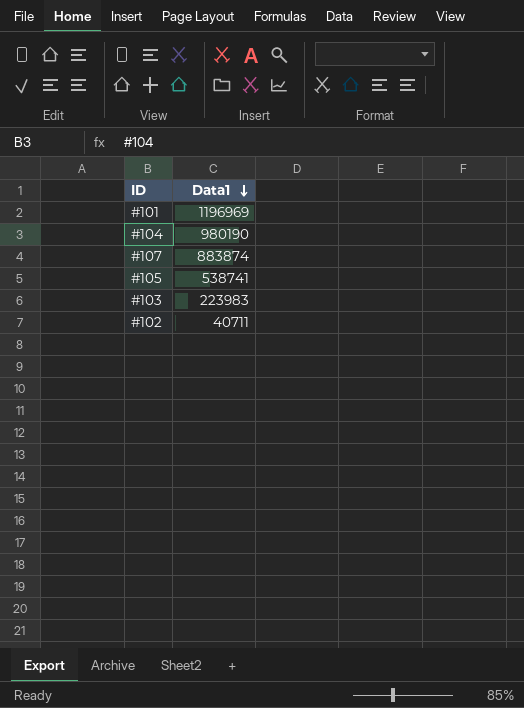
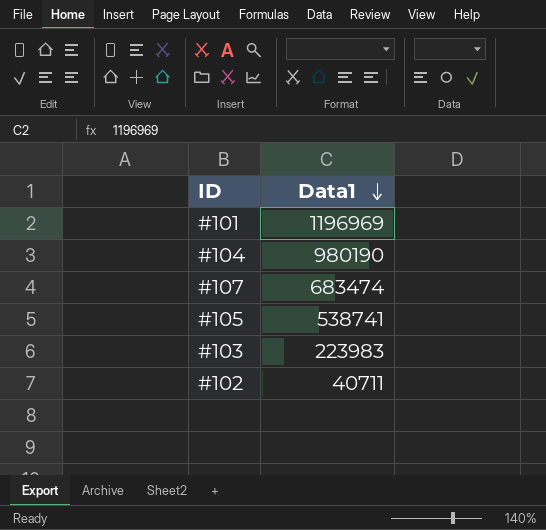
#107 | Data1: 883874 -> 683474

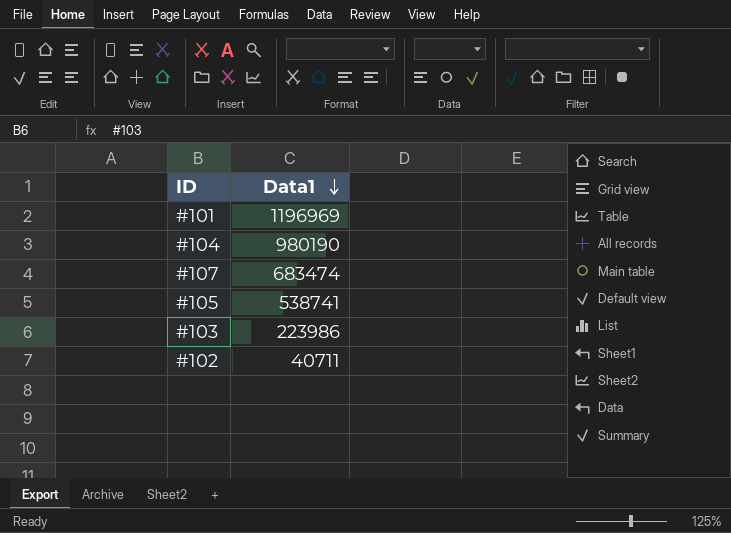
#103 | Data1: 223983 -> 223986

